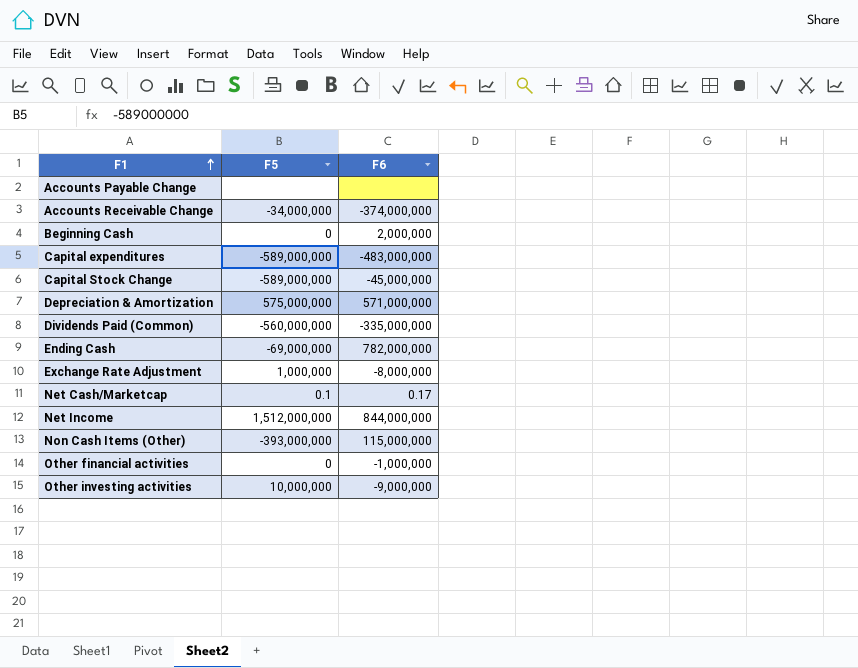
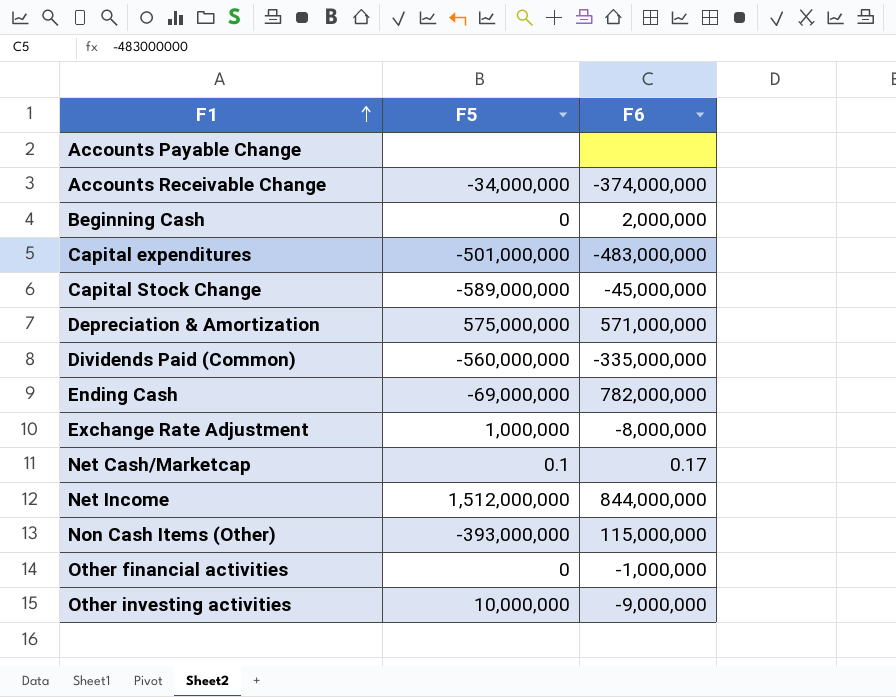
Capital expenditures | F5: -589,000,000 -> -501,000,000

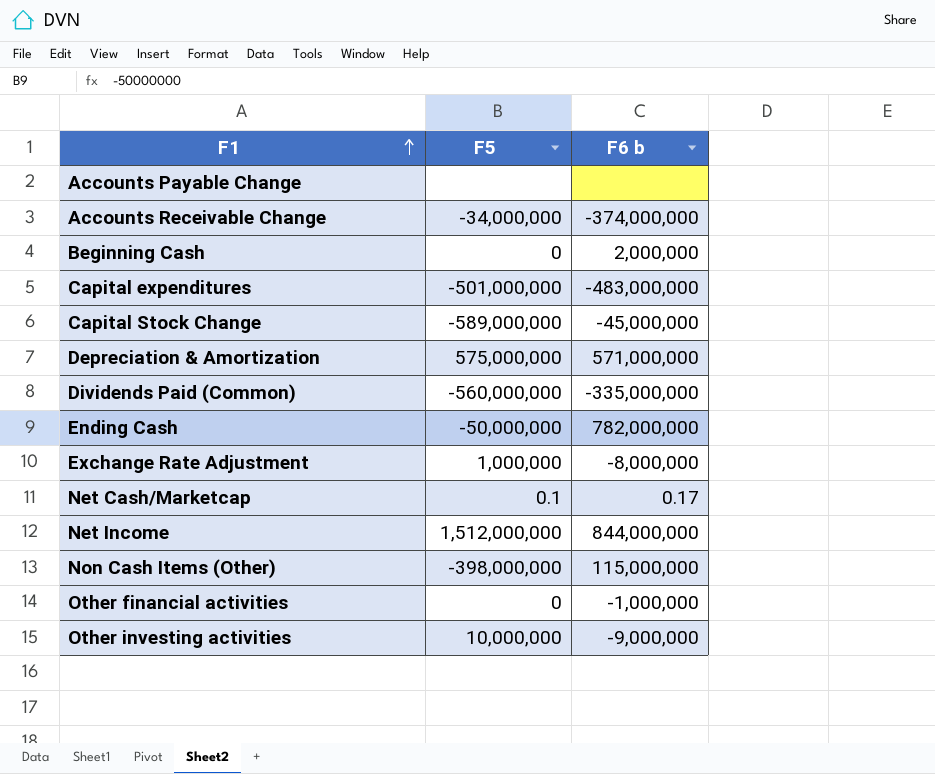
column name: F6 -> F6 b
Ending Cash | F5: -69,000,000 -> -50,000,000
Non Cash Items (Other) | F5: -393,000,000 -> -398,000,000

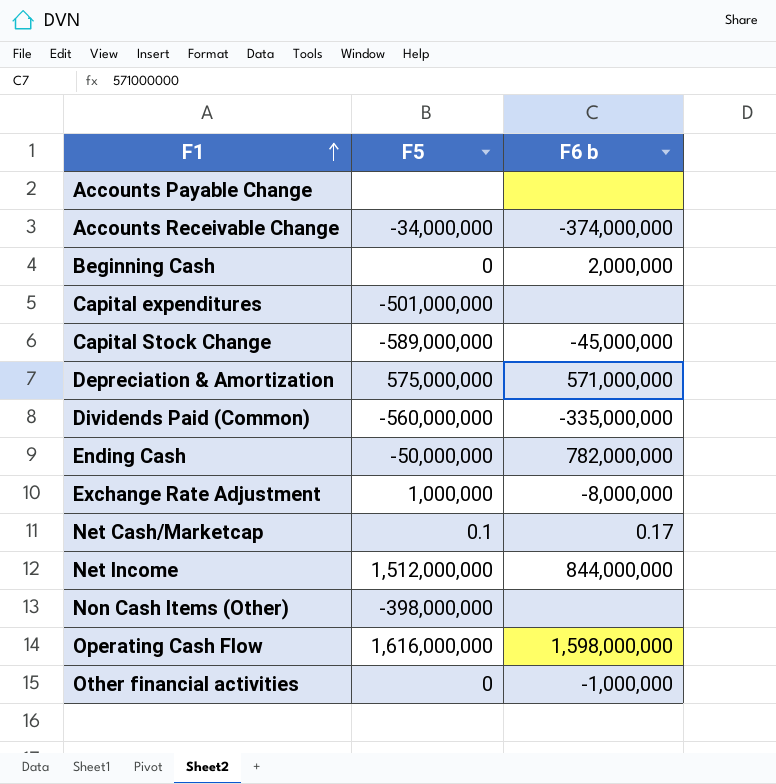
row Other investing activities: 10,000,000 | -9,000,000 -> none
Capital expenditures | F6 b: -483,000,000 -> none
Non Cash Items (Other) | F6 b: 115,000,000 -> none
row Operating Cash Flow: none -> 1,616,000,000 | 1,598,000,000

